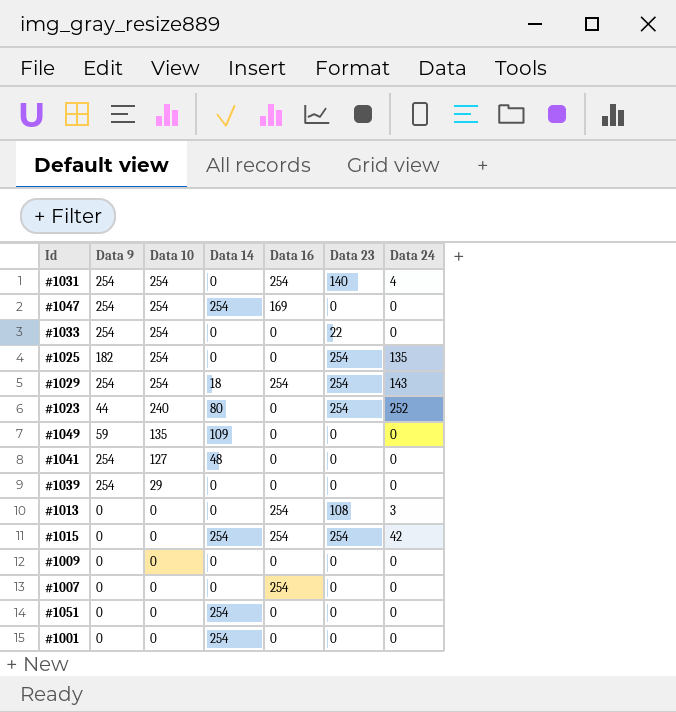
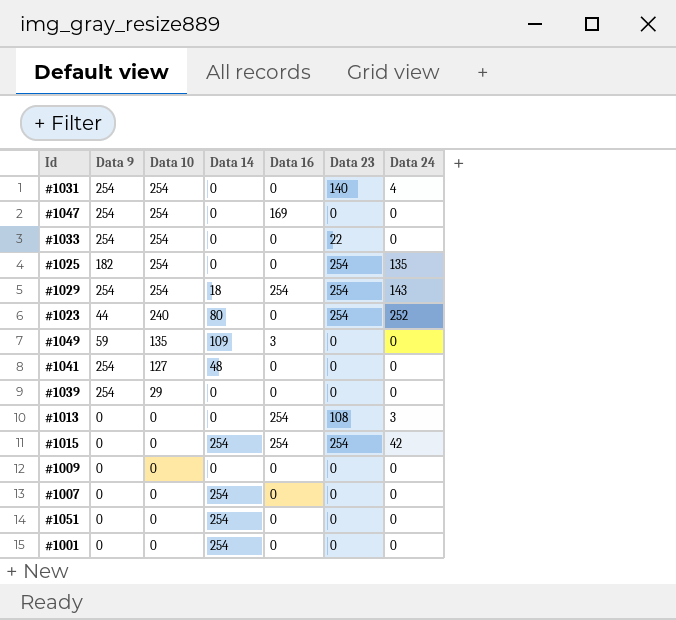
#1031 | Data 16: 254 -> 0
#1047 | Data 14: 254 -> 0
#1049 | Data 16: 0 -> 3
#1007 | Data 14: 0 -> 254
#1007 | Data 16: 254 -> 0

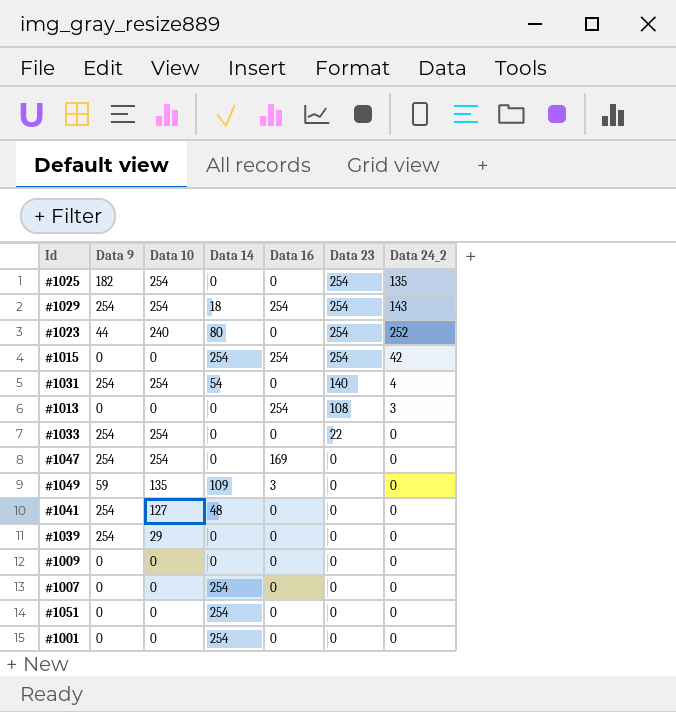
row order: Data 10 descending -> Data 23 descending
column name: Data 24 -> Data 24_2
#1031 | Data 14: 0 -> 54

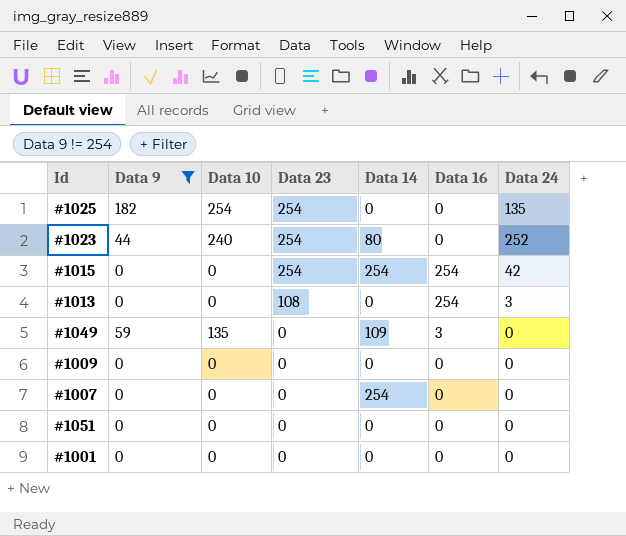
filter: none -> Data 9 != 254
column Data 23 | position: 6 -> 4
column name: Data 24_2 -> Data 24
#1051 | Data 14: 254 -> 0
#1001 | Data 14: 254 -> 0

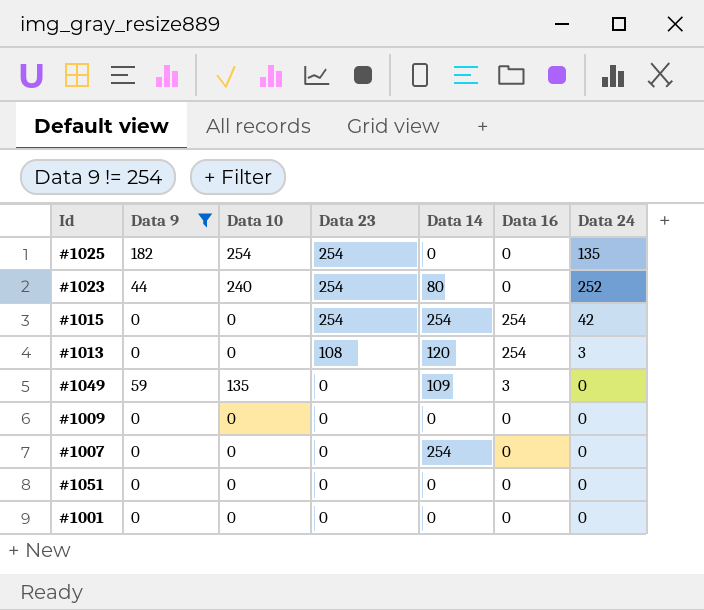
#1013 | Data 14: 0 -> 120

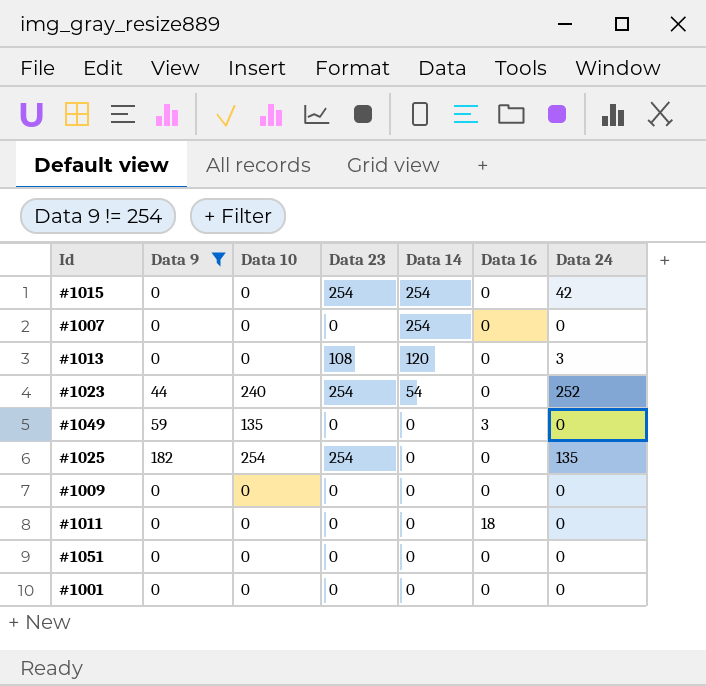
row order: Data 23 descending -> Data 14 descending
#1015 | Data 16: 254 -> 0
#1013 | Data 16: 254 -> 0
#1023 | Data 14: 80 -> 54
#1049 | Data 14: 109 -> 0
row #1011: none -> 0 | 0 | 0 | 0 | 18 | 0

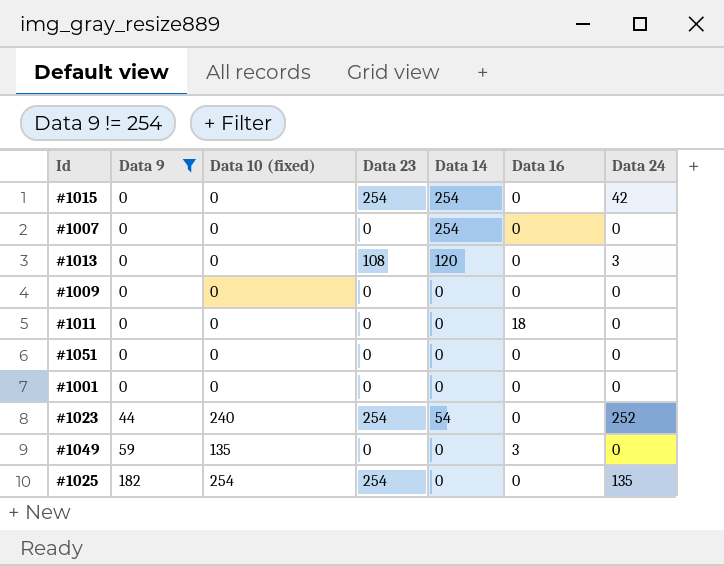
row order: Data 14 descending -> Data 9 ascending
column name: Data 10 -> Data 10 (fixed)

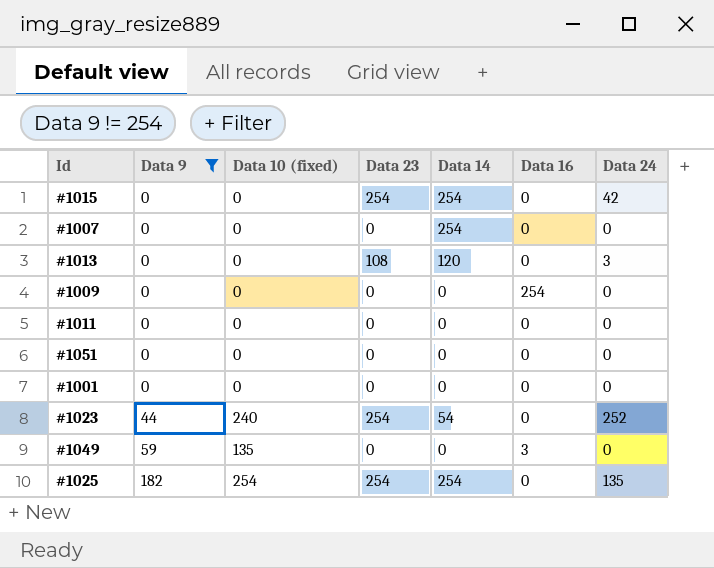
#1009 | Data 16: 0 -> 254
#1011 | Data 16: 18 -> 0
#1025 | Data 14: 0 -> 254

